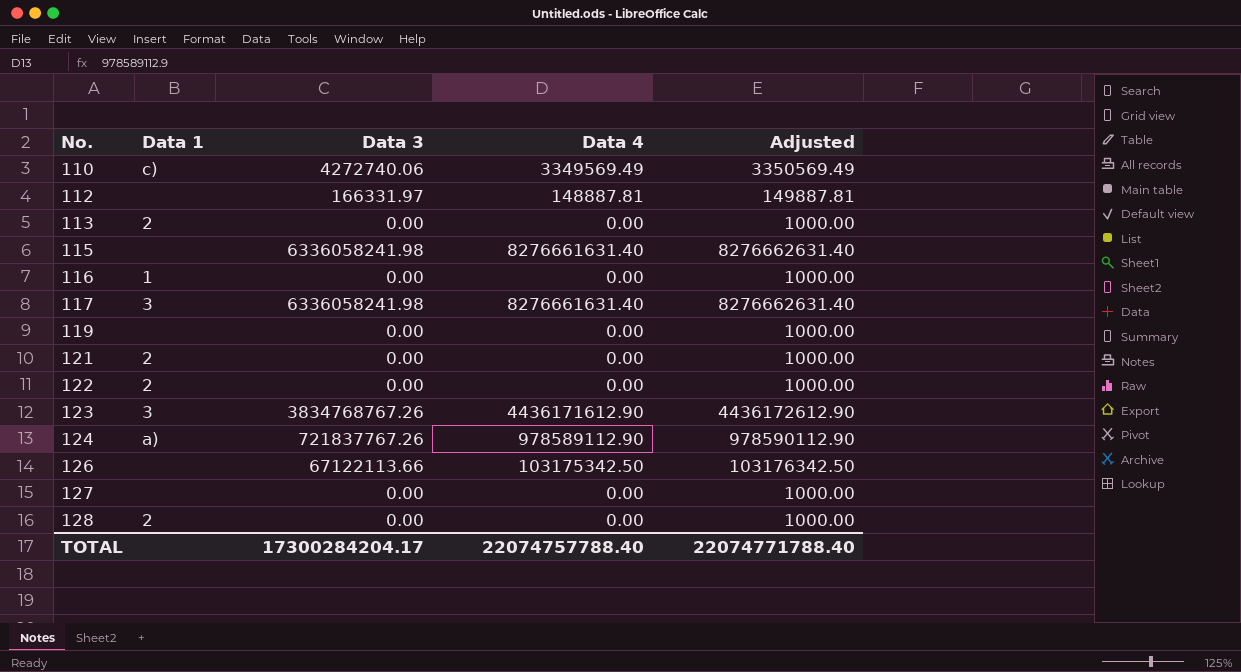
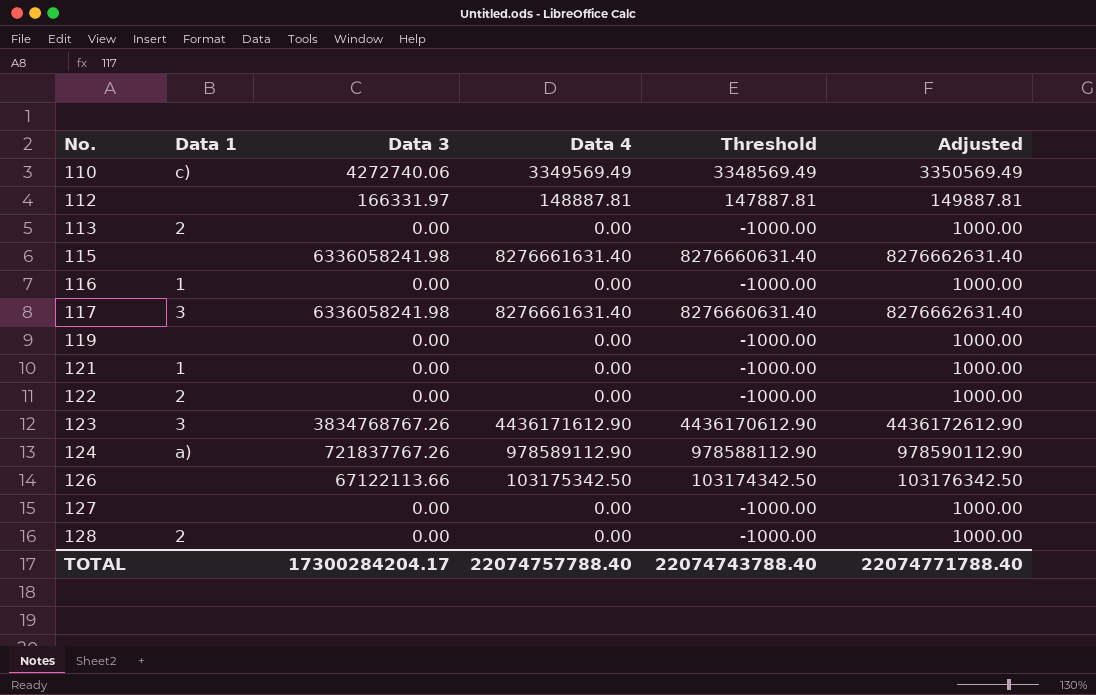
column Threshold | formula: none -> [Data 4] - 1000
121 | Data 1: 2 -> 1

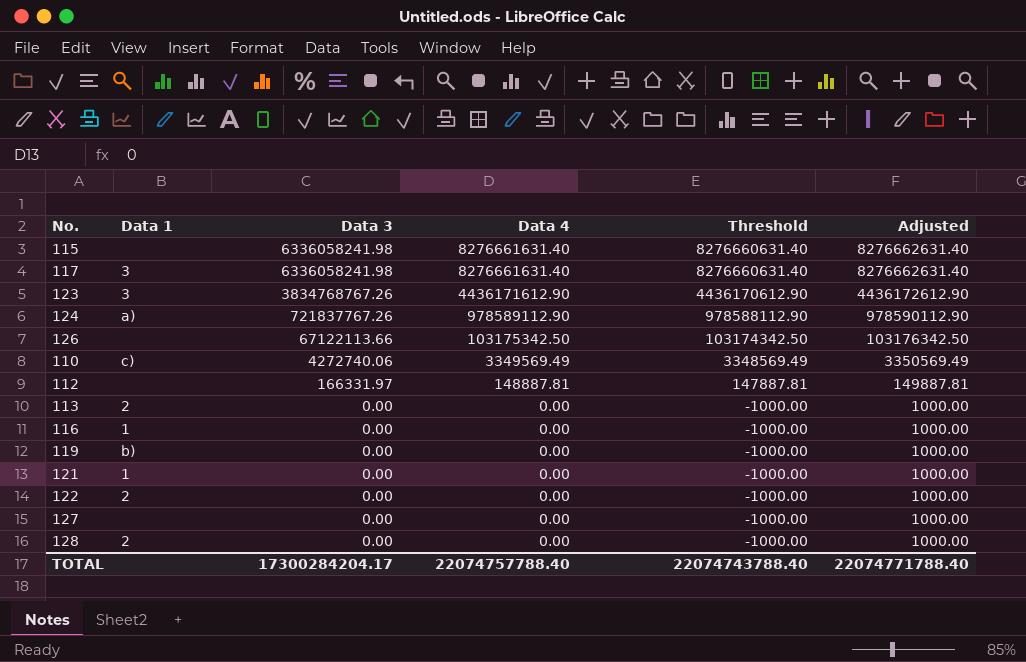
row order: No. ascending -> Data 3 descending
119 | Data 1: none -> b)

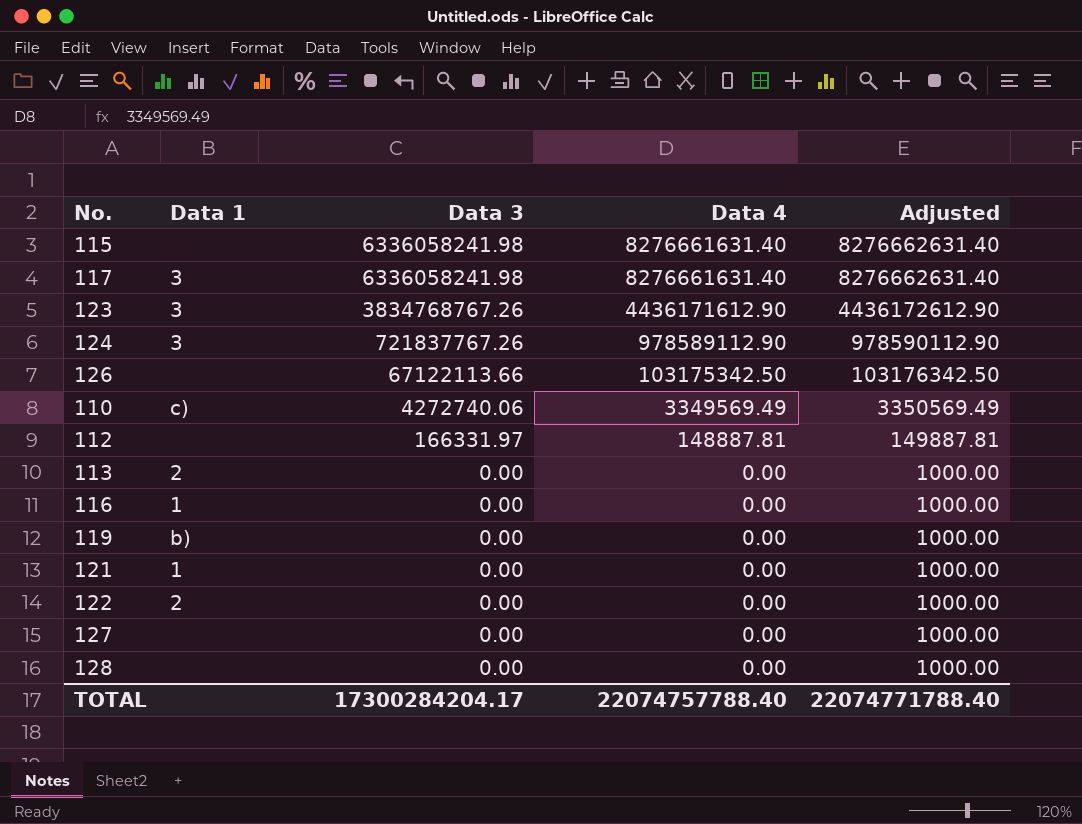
column Threshold | formula: [Data 4] - 1000 -> none
124 | Data 1: a) -> 3
128 | Data 1: 2 -> none

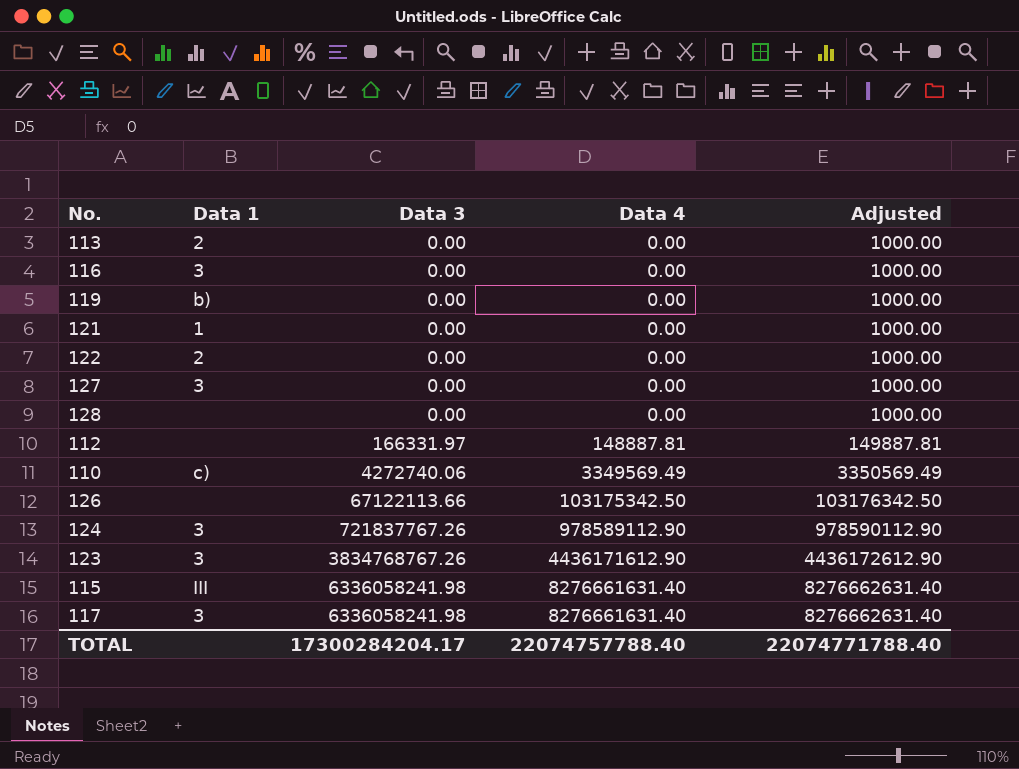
row order: Data 3 descending -> Data 3 ascending
116 | Data 1: 1 -> 3
127 | Data 1: none -> 3
115 | Data 1: none -> III

